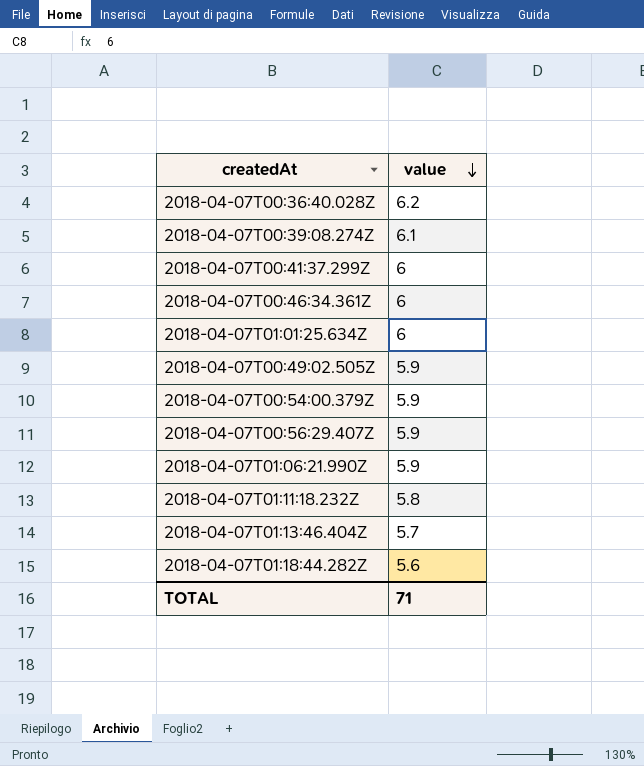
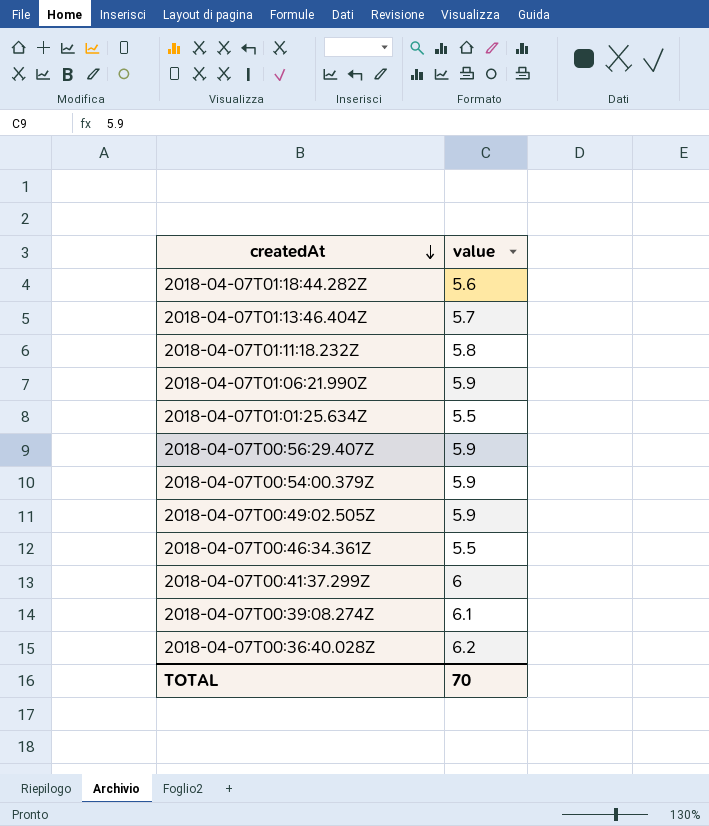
row order: value descending -> createdAt descending
2018-04-07T01:01:25.634Z | value: 6 -> 5.5
2018-04-07T00:46:34.361Z | value: 6 -> 5.5
TOTAL | value: 71 -> 70

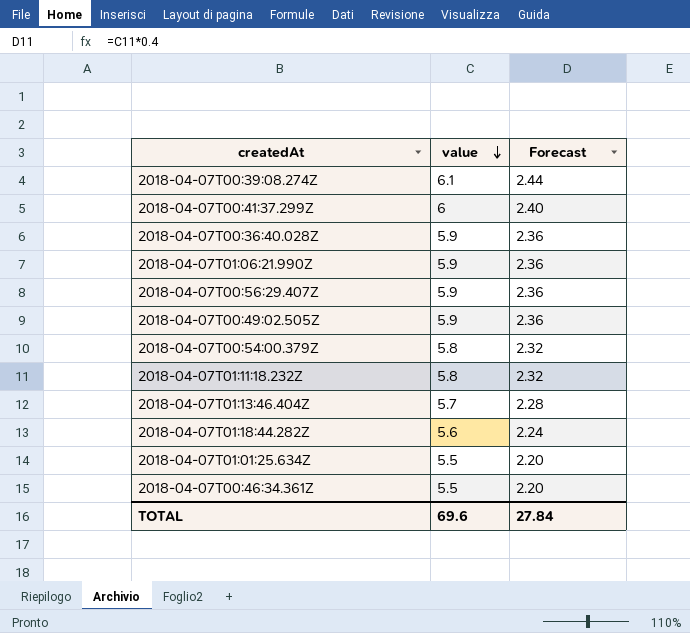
row order: createdAt descending -> value descending
column Forecast | formula: none -> [value] * 0.4
2018-04-07T00:36:40.028Z | value: 6.2 -> 5.9
2018-04-07T00:54:00.379Z | value: 5.9 -> 5.8
TOTAL | value: 70 -> 69.6

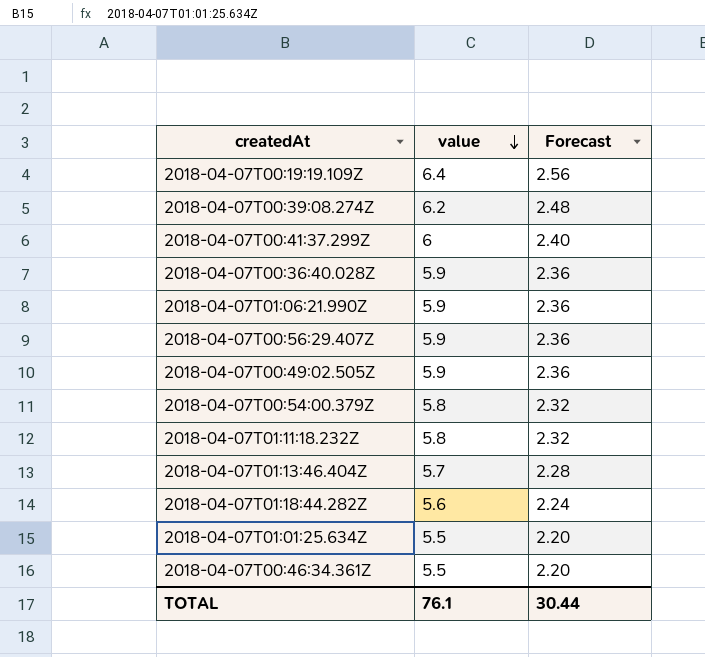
row 2018-04-07T00:19:19.109Z: none -> 6.4 | 2.56
2018-04-07T00:39:08.274Z | value: 6.1 -> 6.2
2018-04-07T00:39:08.274Z | Forecast: 2.44 -> 2.48
TOTAL | value: 69.6 -> 76.1
TOTAL | Forecast: 27.84 -> 30.44

